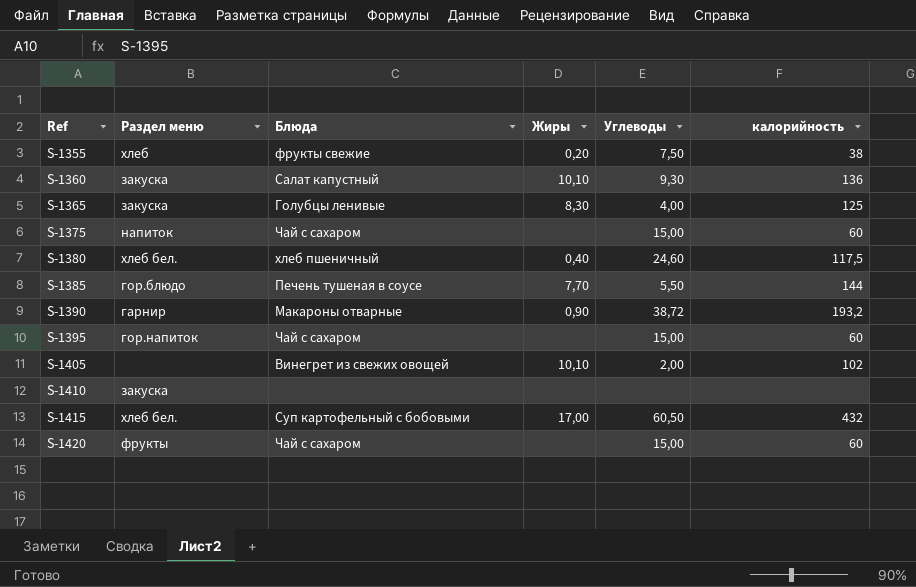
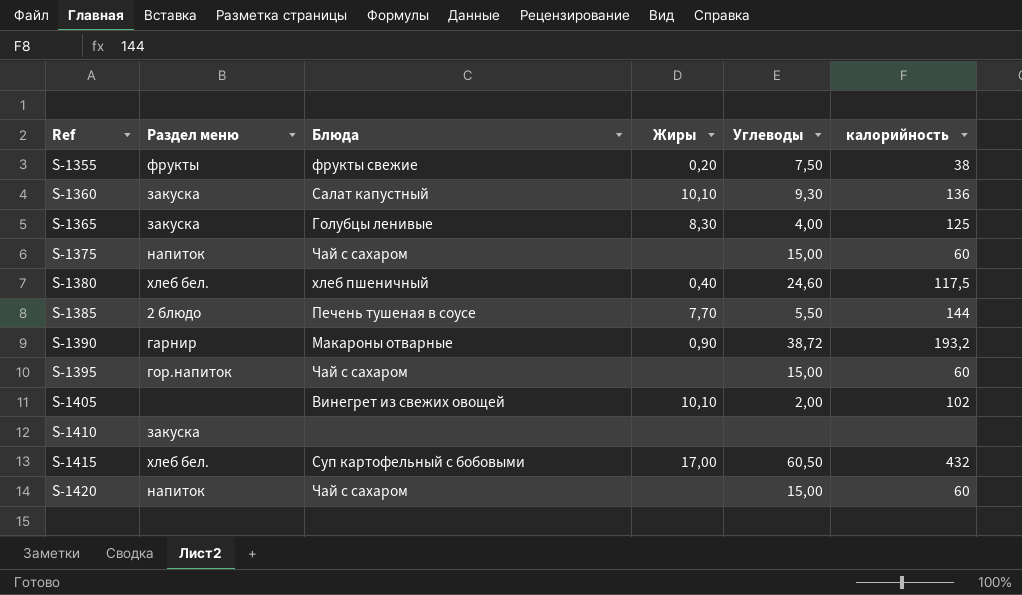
S-1355 | Раздел меню: хлеб -> фрукты
S-1385 | Раздел меню: гор.блюдо -> 2 блюдо
S-1420 | Раздел меню: фрукты -> напиток

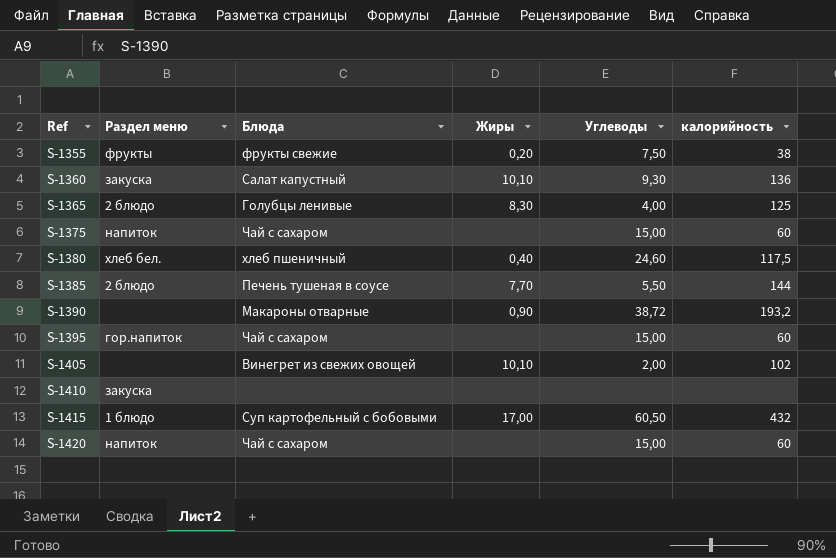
S-1365 | Раздел меню: закуска -> 2 блюдо
S-1390 | Раздел меню: гарнир -> none
S-1415 | Раздел меню: хлеб бел. -> 1 блюдо

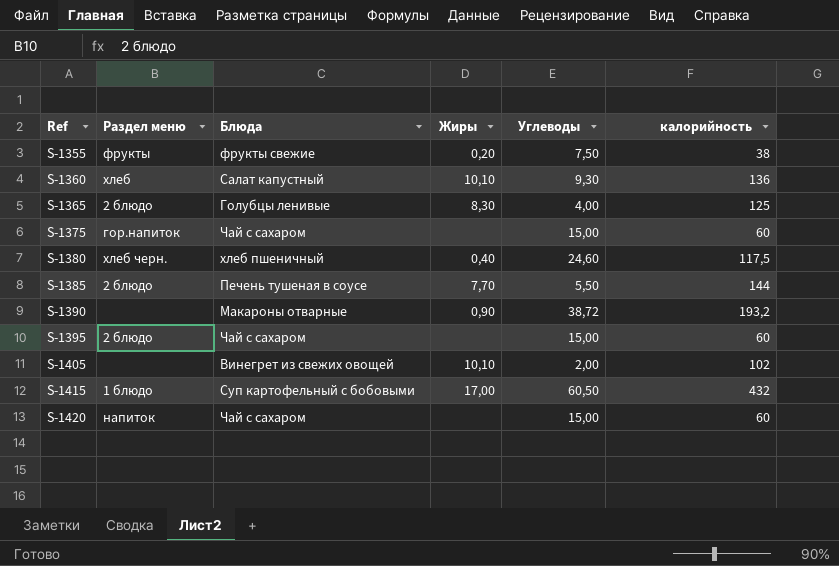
row S-1410: закуска | none | none | none | none -> none
S-1360 | Раздел меню: закуска -> хлеб
S-1375 | Раздел меню: напиток -> гор.напиток
S-1380 | Раздел меню: хлеб бел. -> хлеб черн.
S-1395 | Раздел меню: гор.напиток -> 2 блюдо

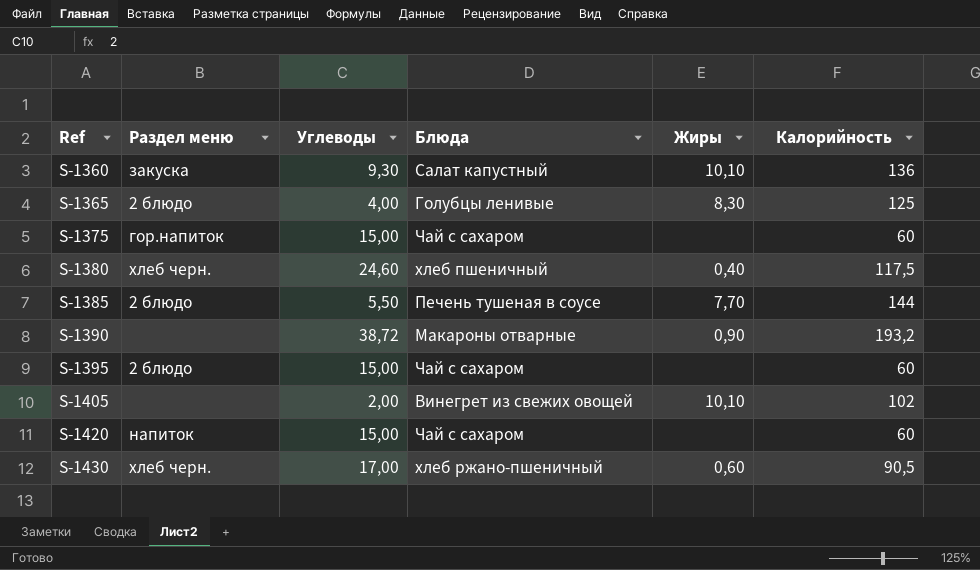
column Углеводы | position: 5 -> 3
column name: калорийность -> Калорийность
row S-1355: фрукты | фрукты свежие | 0,20 | 7,50 | 38 -> none
row S-1415: 1 блюдо | Суп картофельный с бобовыми | 17,00 | 60,50 | 432 -> none
S-1360 | Раздел меню: хлеб -> закуска
row S-1430: none -> хлеб черн. | 17,00 | хлеб ржано-пшеничный | 0,60 | 90,5

